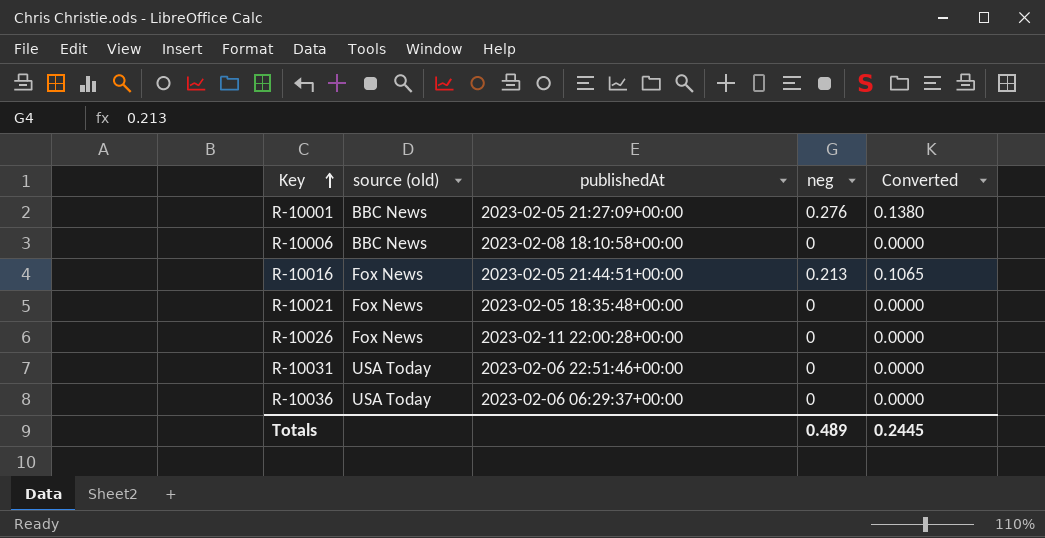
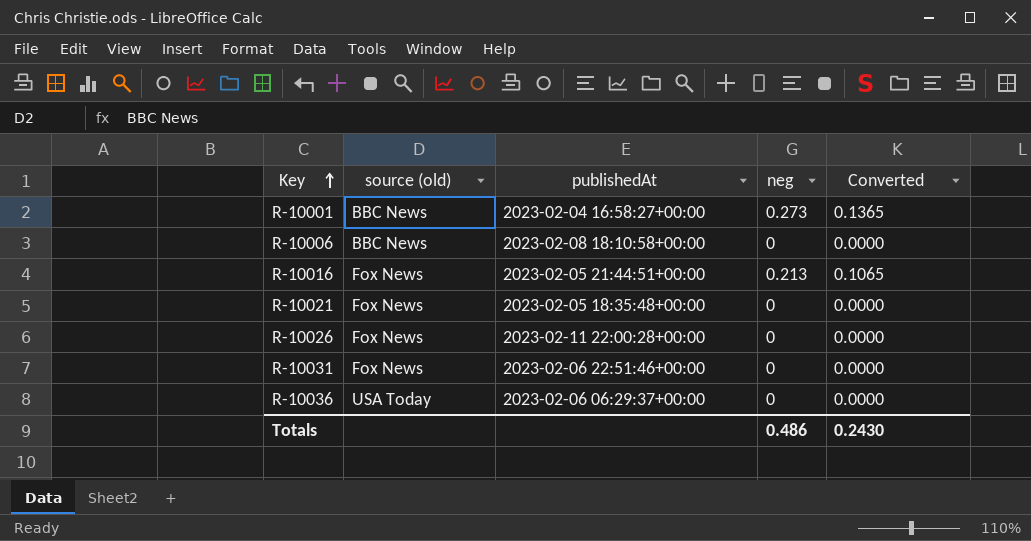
R-10001 | publishedAt: 2023-02-05 21:27:09+00:00 -> 2023-02-04 16:58:27+00:00
R-10001 | neg: 0.276 -> 0.273
R-10001 | Converted: 0.1380 -> 0.1365
R-10031 | source (old): USA Today -> Fox News
Totals | neg: 0.489 -> 0.486
Totals | Converted: 0.2445 -> 0.2430

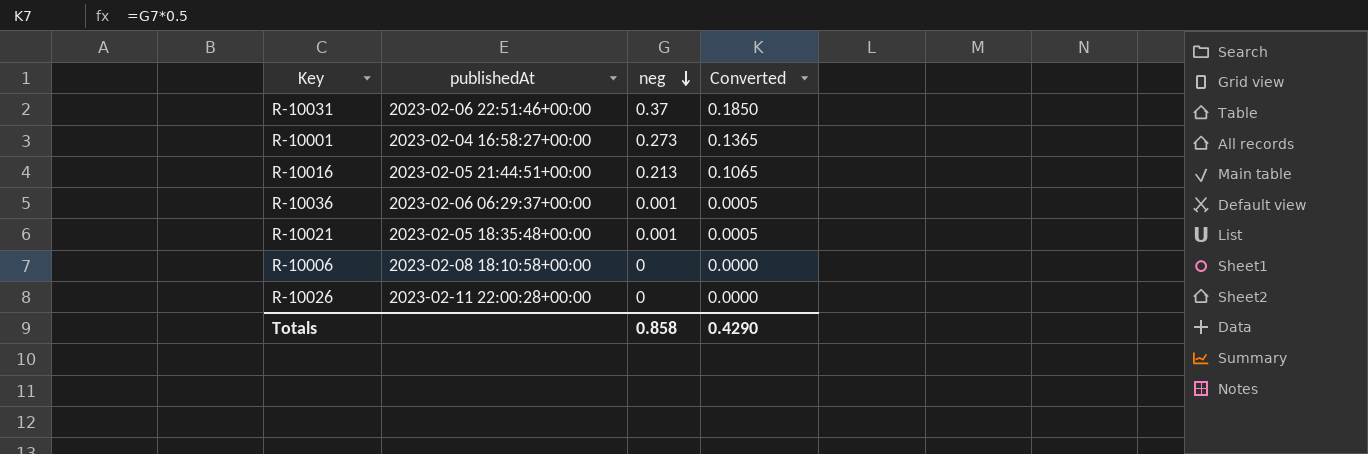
row order: Key ascending -> neg descending
column source (old) | position: 2 -> none
R-10031 | neg: 0 -> 0.37
R-10031 | Converted: 0.0000 -> 0.1850
R-10036 | neg: 0 -> 0.001
R-10036 | Converted: 0.0000 -> 0.0005
R-10021 | neg: 0 -> 0.001
R-10021 | Converted: 0.0000 -> 0.0005
Totals | neg: 0.486 -> 0.858
Totals | Converted: 0.2430 -> 0.4290

